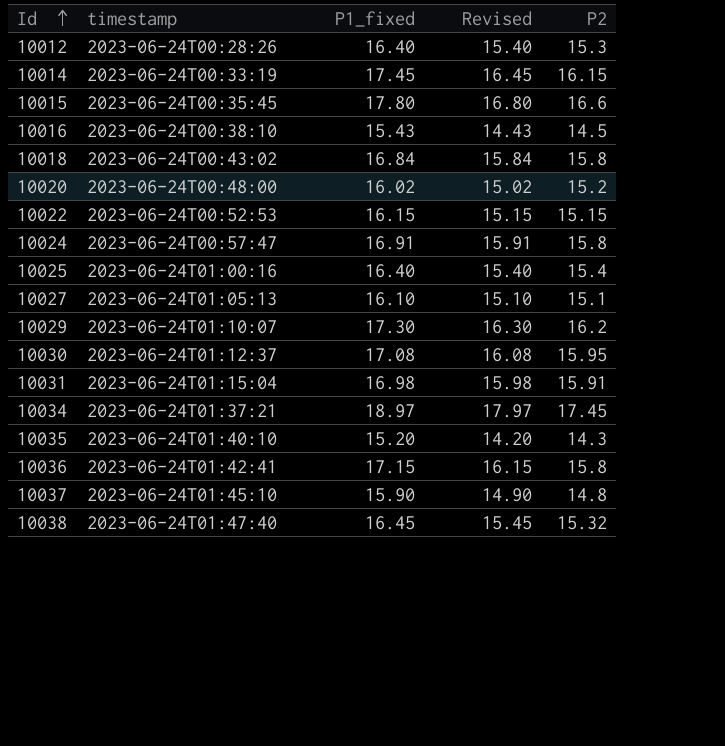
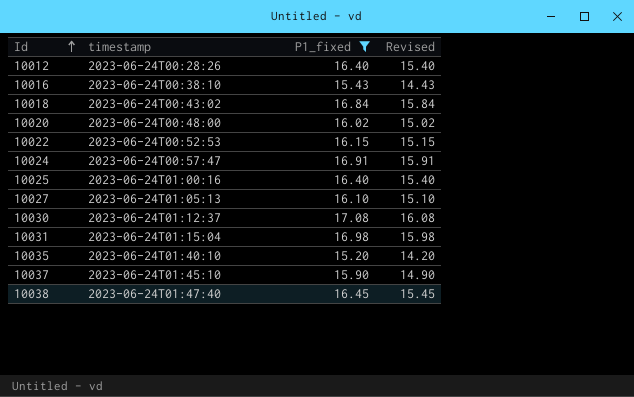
filter: none -> P1_fixed <= 17.08
column P2 | position: 5 -> none

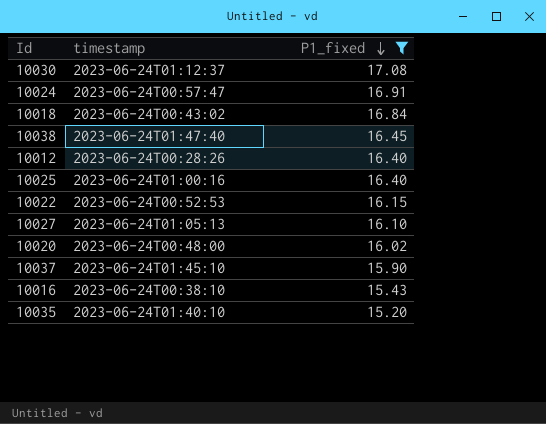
row order: Id ascending -> P1_fixed descending
column Revised | formula: [P1_fixed] - 1 -> none
row 10031: 2023-06-24T01:15:04 | 16.98 | 15.98 -> none

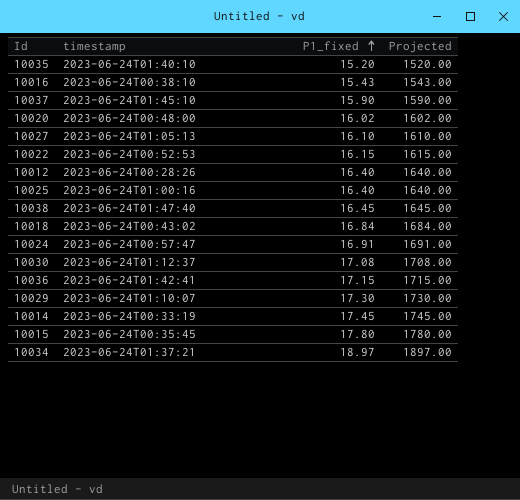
filter: P1_fixed <= 17.08 -> none
row order: P1_fixed descending -> P1_fixed ascending
column Projected | formula: none -> [P1_fixed] * 100

